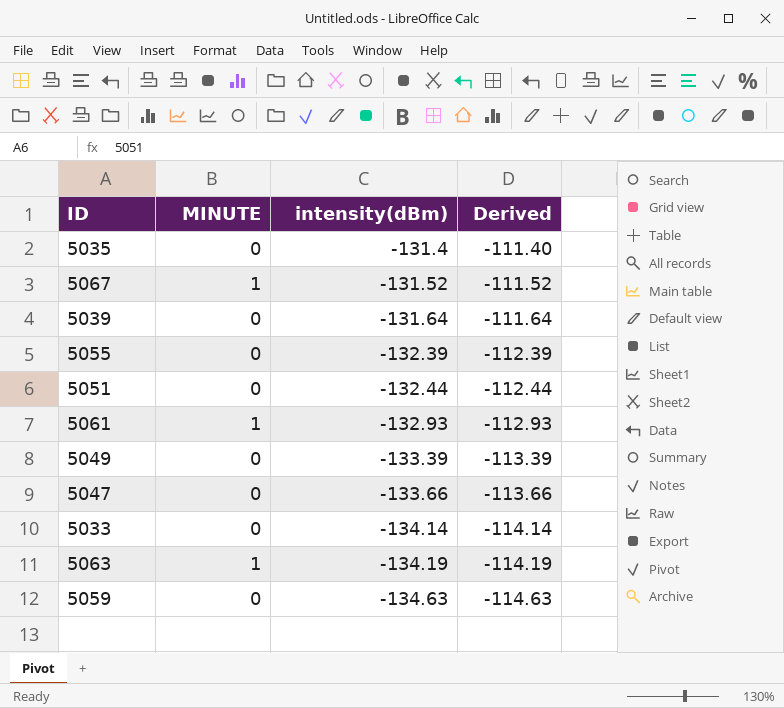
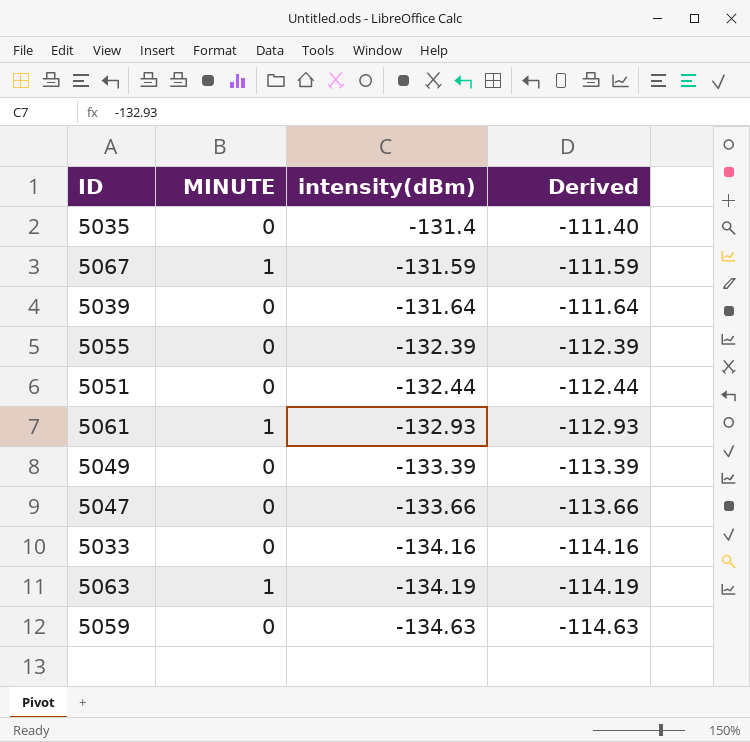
5067 | intensity(dBm): -131.52 -> -131.59
5067 | Derived: -111.52 -> -111.59
5033 | intensity(dBm): -134.14 -> -134.16
5033 | Derived: -114.14 -> -114.16

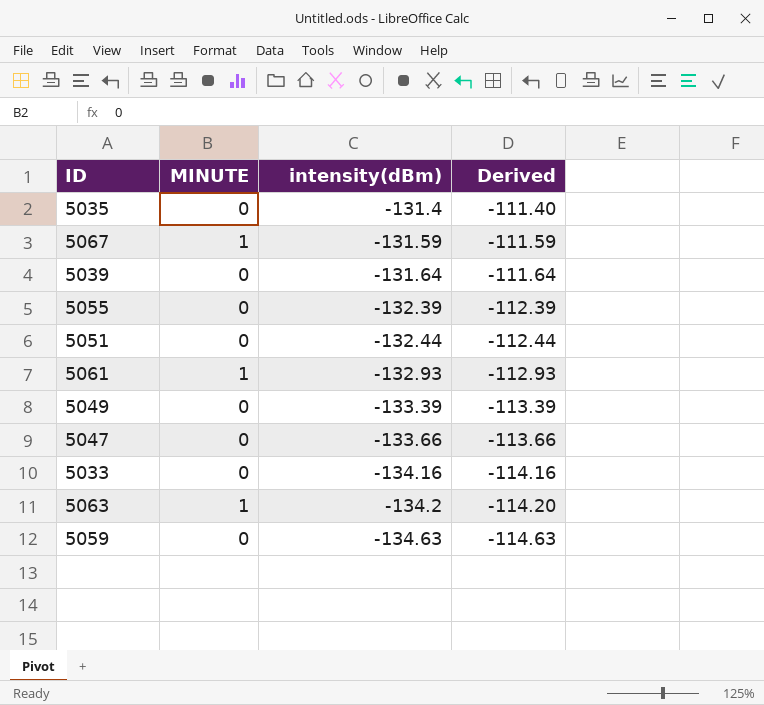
5063 | intensity(dBm): -134.19 -> -134.2
5063 | Derived: -114.19 -> -114.20

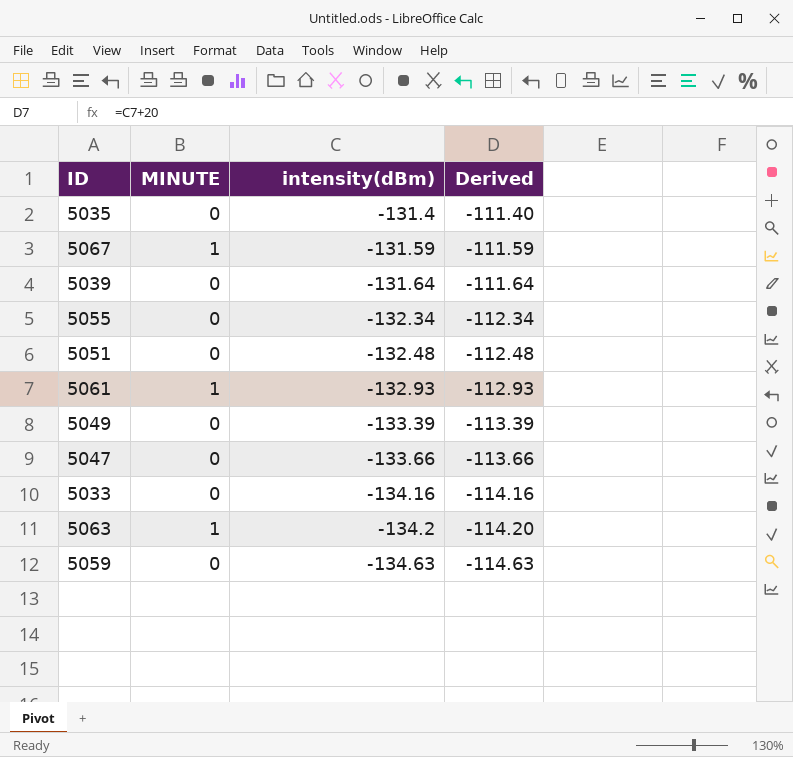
5055 | intensity(dBm): -132.39 -> -132.34
5055 | Derived: -112.39 -> -112.34
5051 | intensity(dBm): -132.44 -> -132.48
5051 | Derived: -112.44 -> -112.48

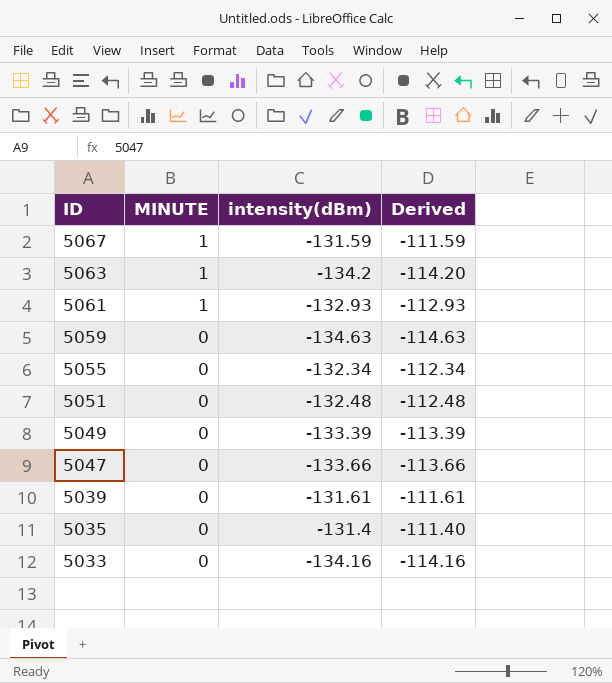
row order: intensity(dBm) descending -> ID descending
5039 | intensity(dBm): -131.64 -> -131.61
5039 | Derived: -111.64 -> -111.61

